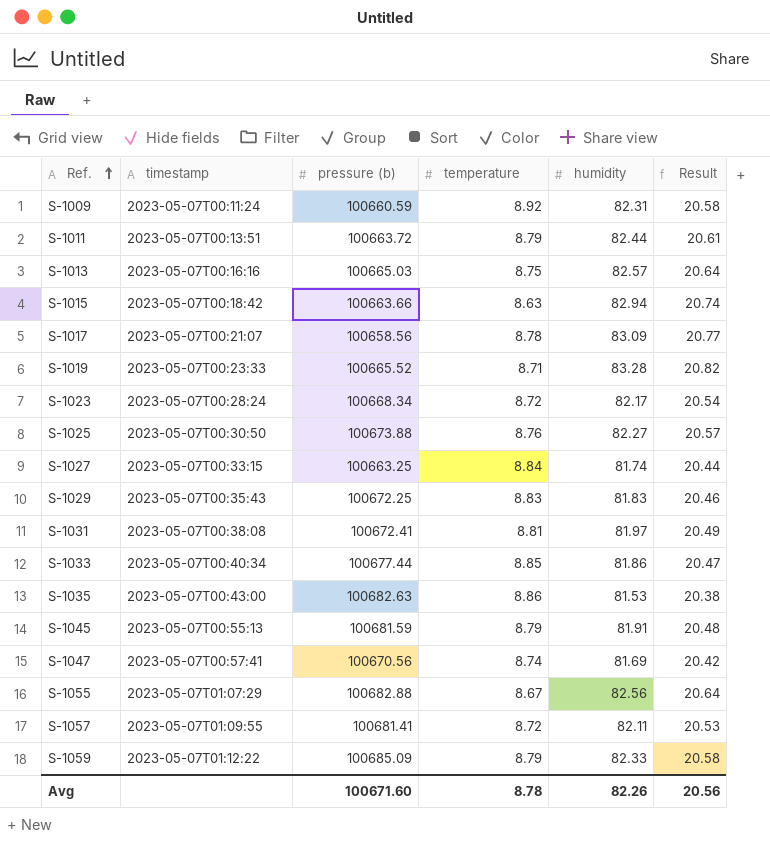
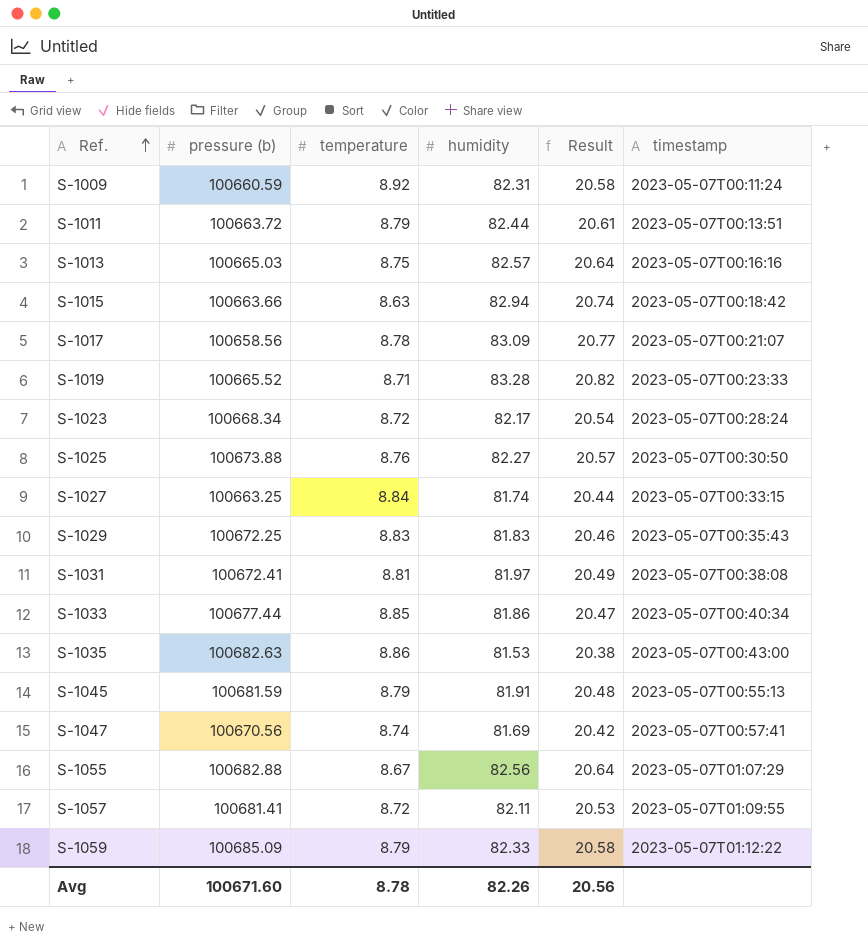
column timestamp | position: 2 -> 6

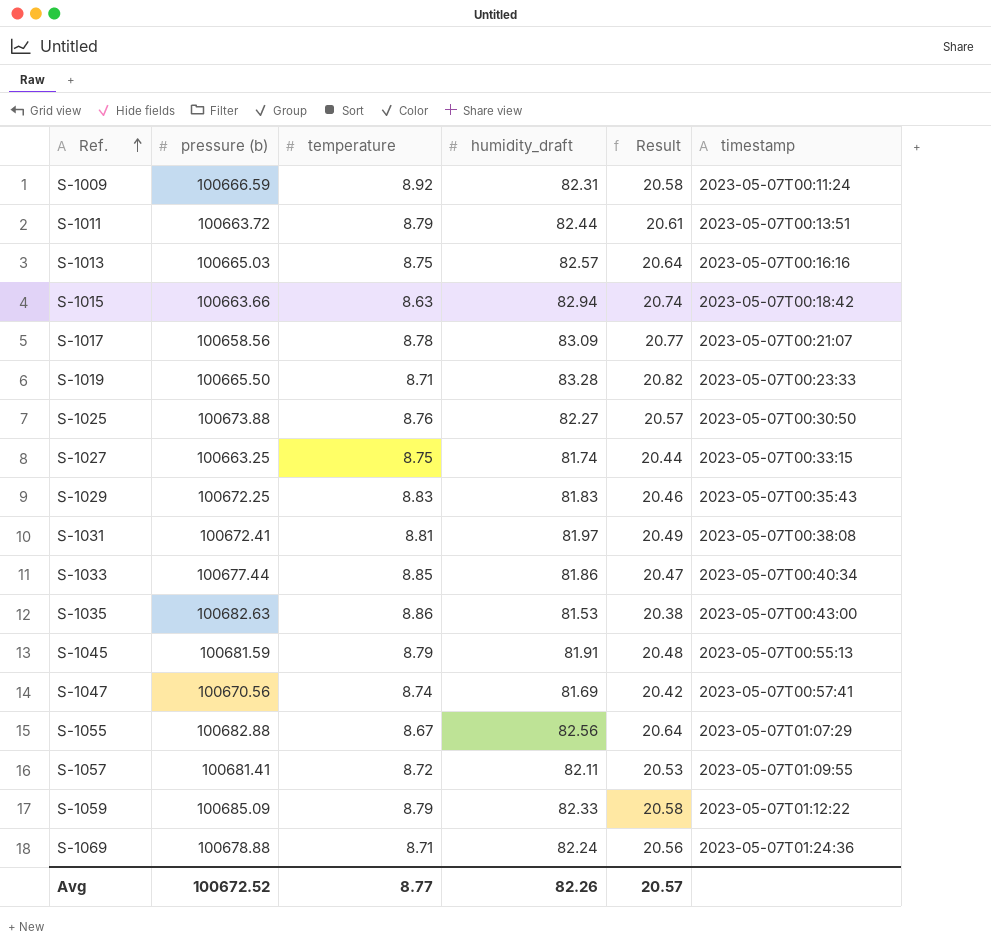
column name: humidity -> humidity_draft
row S-1023: 100668.34 | 8.72 | 82.17 | 20.54 | 2023-05-07T00:28:24 -> none
S-1009 | pressure (b): 100660.59 -> 100666.59
S-1019 | pressure (b): 100665.52 -> 100665.50
S-1027 | temperature: 8.84 -> 8.75
row S-1069: none -> 100678.88 | 8.71 | 82.24 | 20.56 | 2023-05-07T01:24:36
Avg | pressure (b): 100671.60 -> 100672.52
Avg | temperature: 8.78 -> 8.77
Avg | Result: 20.56 -> 20.57

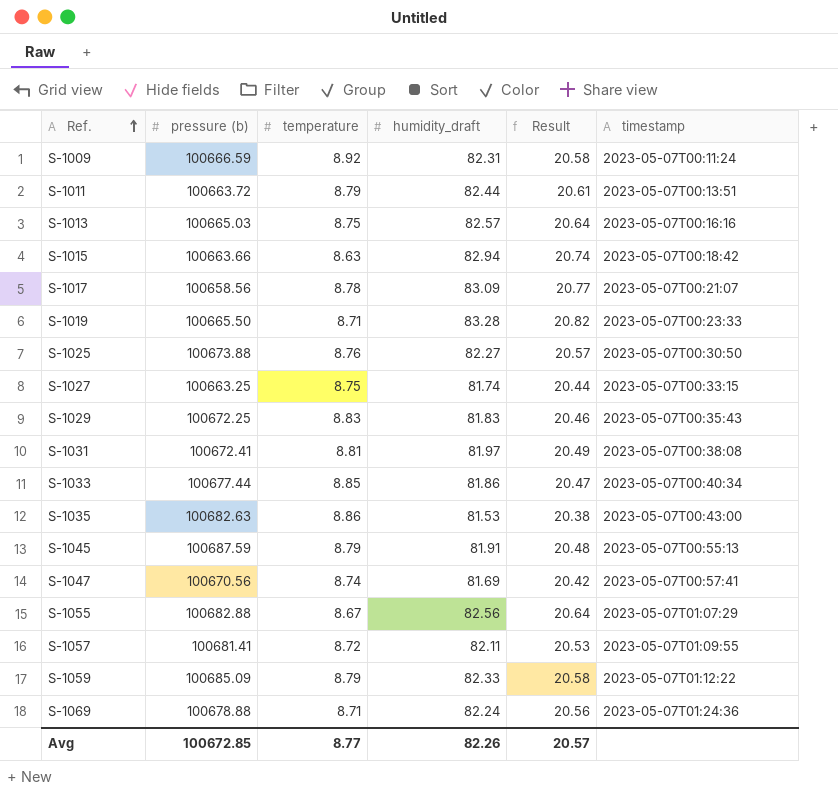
S-1045 | pressure (b): 100681.59 -> 100687.59
Avg | pressure (b): 100672.52 -> 100672.85

